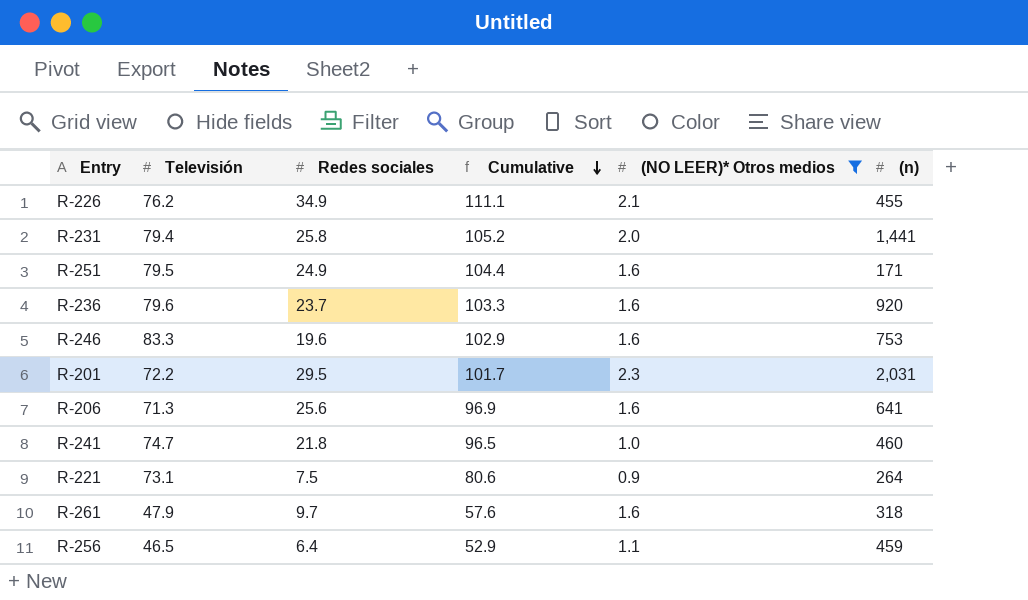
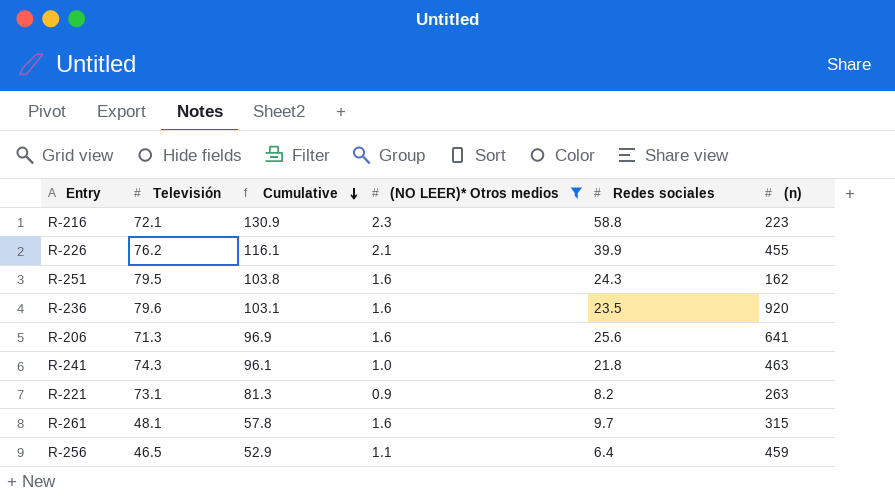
column Redes sociales | position: 3 -> 5
row R-231: 79.4 | 25.8 | 105.2 | 2.0 | 1,441 -> none
row R-246: 83.3 | 19.6 | 102.9 | 1.6 | 753 -> none
row R-201: 72.2 | 29.5 | 101.7 | 2.3 | 2,031 -> none
row R-216: none -> 72.1 | 130.9 | 2.3 | 58.8 | 223
R-226 | Cumulative: 111.1 -> 116.1
R-226 | Redes sociales: 34.9 -> 39.9
R-251 | Cumulative: 104.4 -> 103.8
R-251 | Redes sociales: 24.9 -> 24.3
R-251 | (n): 171 -> 162
R-236 | Cumulative: 103.3 -> 103.1
R-236 | Redes sociales: 23.7 -> 23.5
R-241 | Televisión: 74.7 -> 74.3
R-241 | Cumulative: 96.5 -> 96.1
R-241 | (n): 460 -> 463
R-221 | Cumulative: 80.6 -> 81.3
R-221 | Redes sociales: 7.5 -> 8.2
R-221 | (n): 264 -> 263
R-261 | Televisión: 47.9 -> 48.1
R-261 | Cumulative: 57.6 -> 57.8
R-261 | (n): 318 -> 315

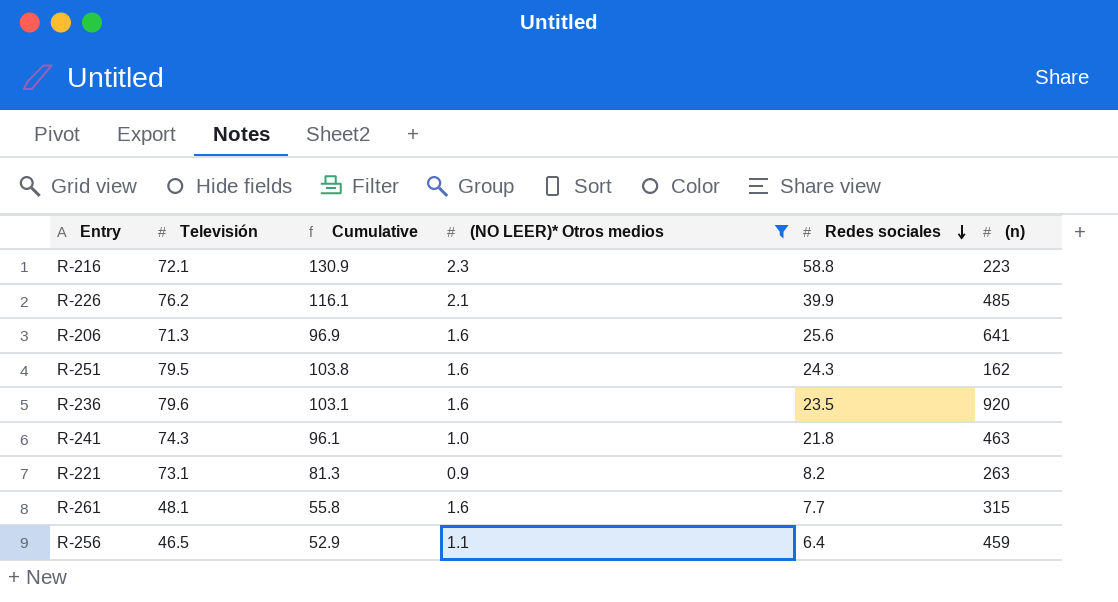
row order: Cumulative descending -> Redes sociales descending
R-226 | (n): 455 -> 485
R-261 | Cumulative: 57.8 -> 55.8
R-261 | Redes sociales: 9.7 -> 7.7

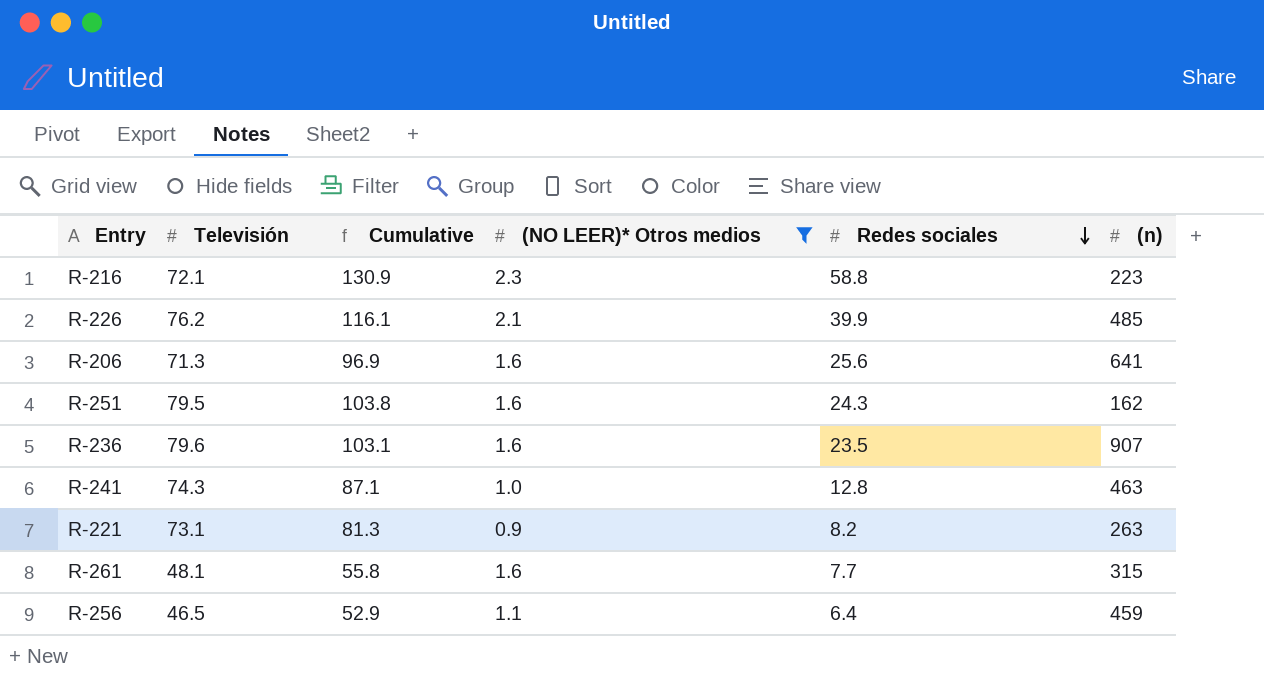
R-236 | (n): 920 -> 907
R-241 | Cumulative: 96.1 -> 87.1
R-241 | Redes sociales: 21.8 -> 12.8

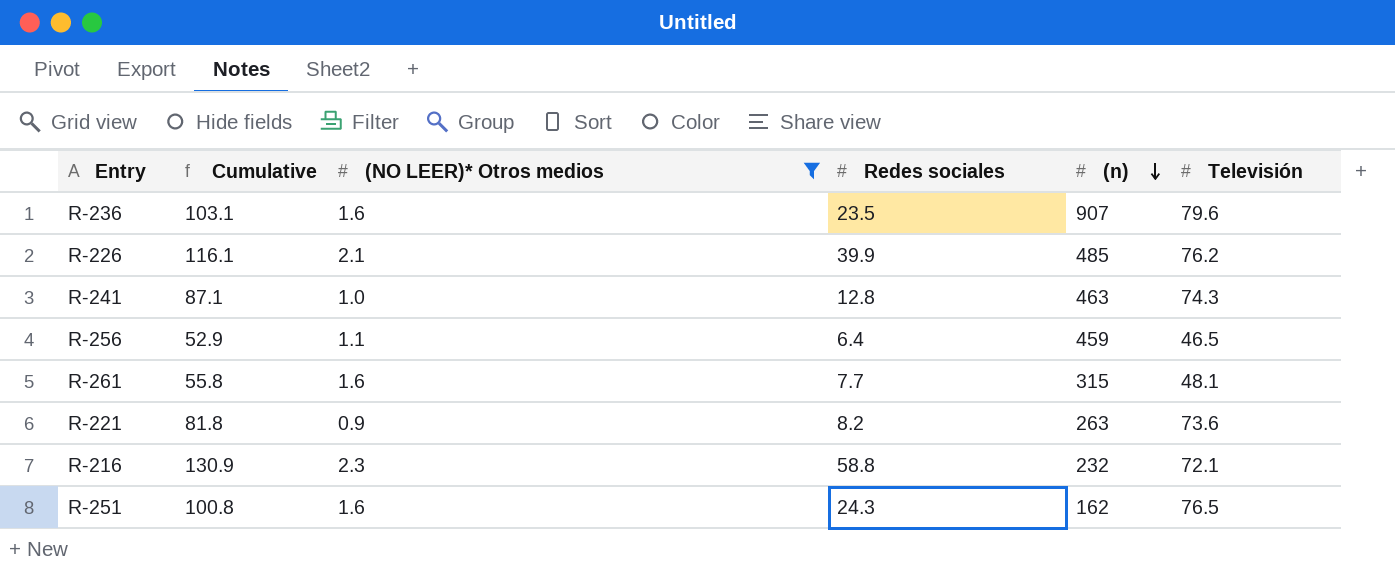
row order: Redes sociales descending -> (n) descending
column Televisión | position: 2 -> 6
row R-206: 71.3 | 96.9 | 1.6 | 25.6 | 641 -> none
R-221 | Cumulative: 81.3 -> 81.8
R-221 | Televisión: 73.1 -> 73.6
R-216 | (n): 223 -> 232
R-251 | Cumulative: 103.8 -> 100.8
R-251 | Televisión: 79.5 -> 76.5

